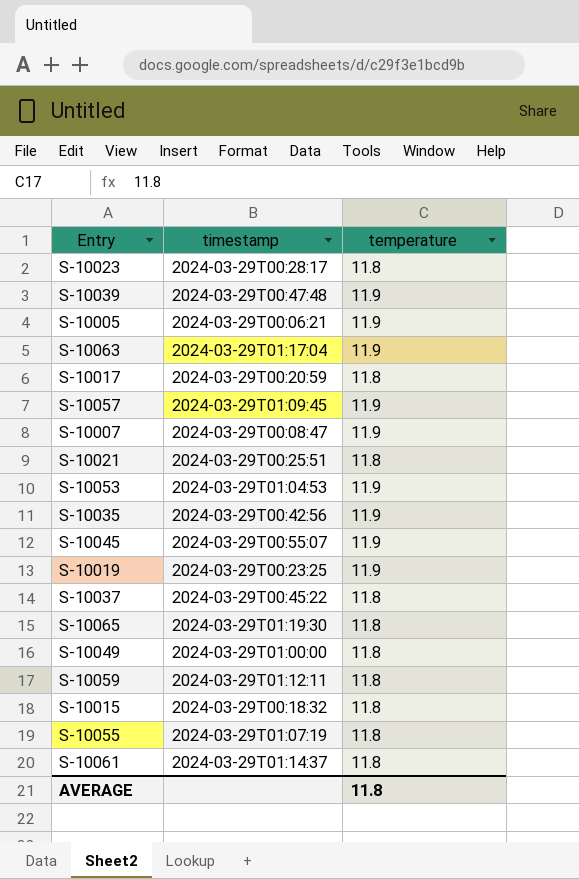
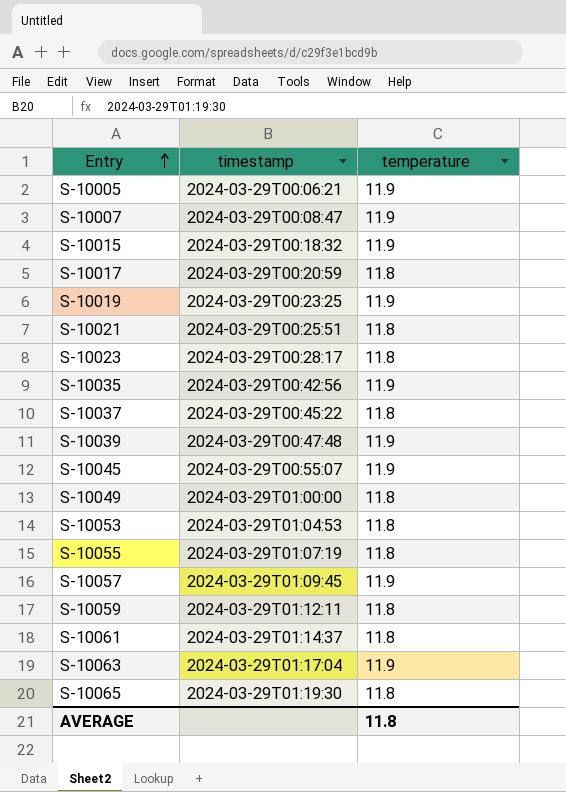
row order: none -> Entry ascending
S-10015 | temperature: 11.8 -> 11.9
S-10053 | temperature: 11.9 -> 11.8

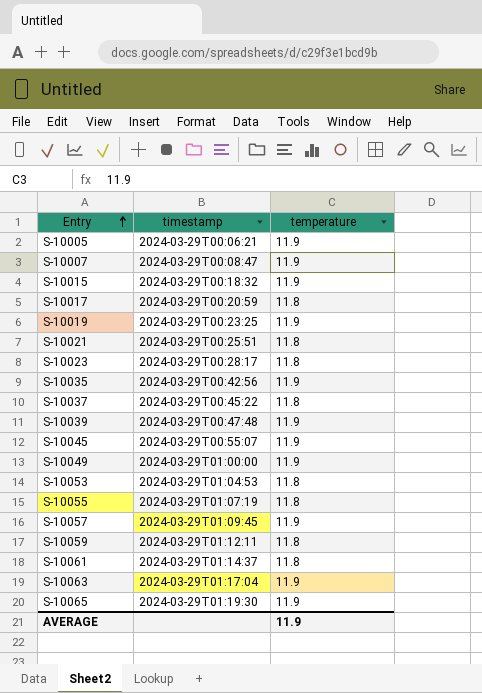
S-10049 | temperature: 11.8 -> 11.9
S-10065 | temperature: 11.8 -> 11.9
AVERAGE | temperature: 11.8 -> 11.9

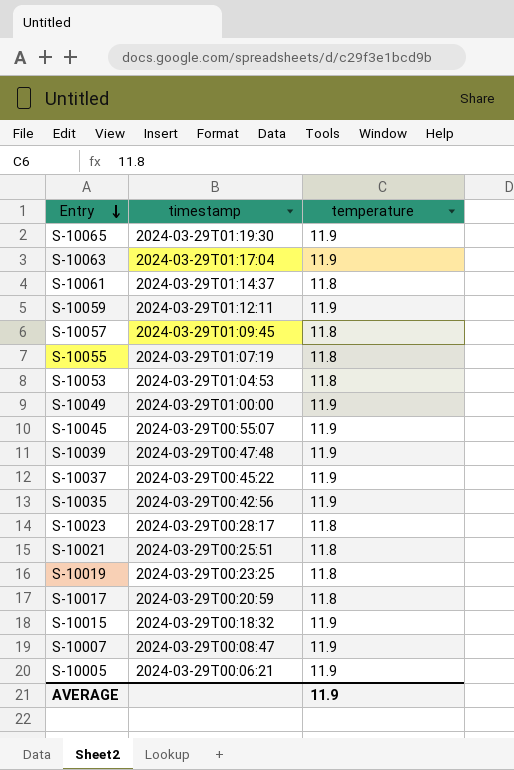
row order: Entry ascending -> Entry descending
S-10059 | temperature: 11.8 -> 11.9
S-10057 | temperature: 11.9 -> 11.8
S-10037 | temperature: 11.8 -> 11.9
S-10019 | temperature: 11.9 -> 11.8

